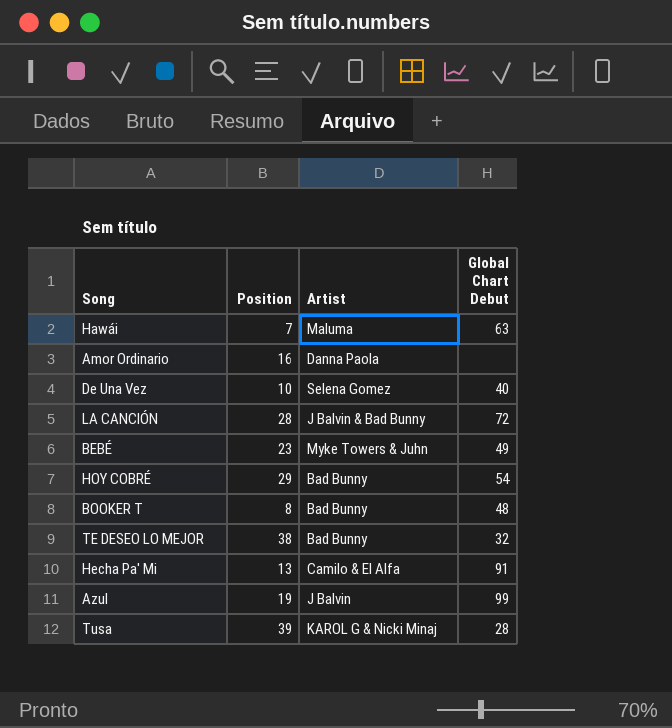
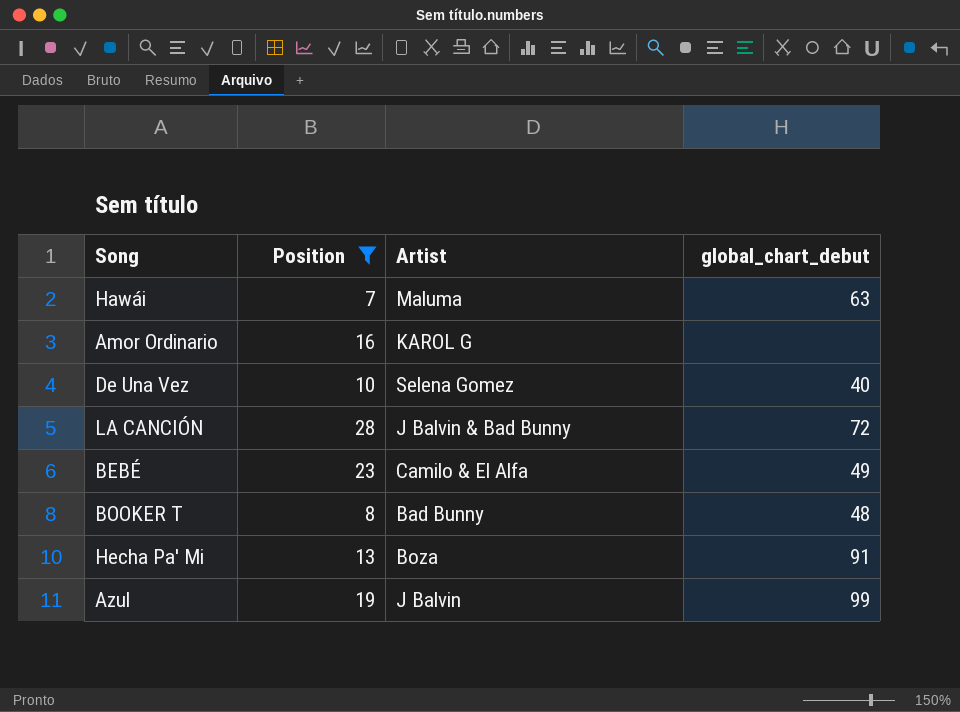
filter: none -> Position <= 28
column name: Global Chart Debut -> global_chart_debut
Amor Ordinario | Artist: Danna Paola -> KAROL G
BEBÉ | Artist: Myke Towers & Juhn -> Camilo & El Alfa
Hecha Pa' Mi | Artist: Camilo & El Alfa -> Boza

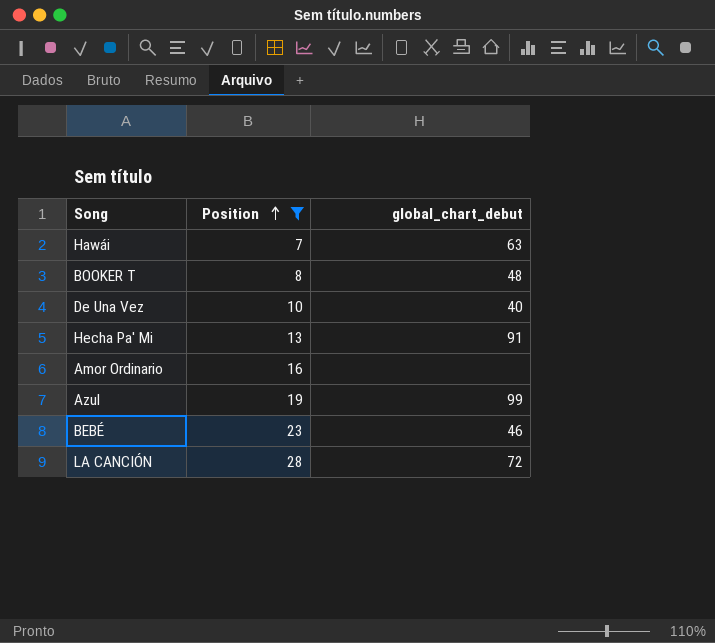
row order: none -> Position ascending
column Artist | position: 3 -> none
BEBÉ | global_chart_debut: 49 -> 46

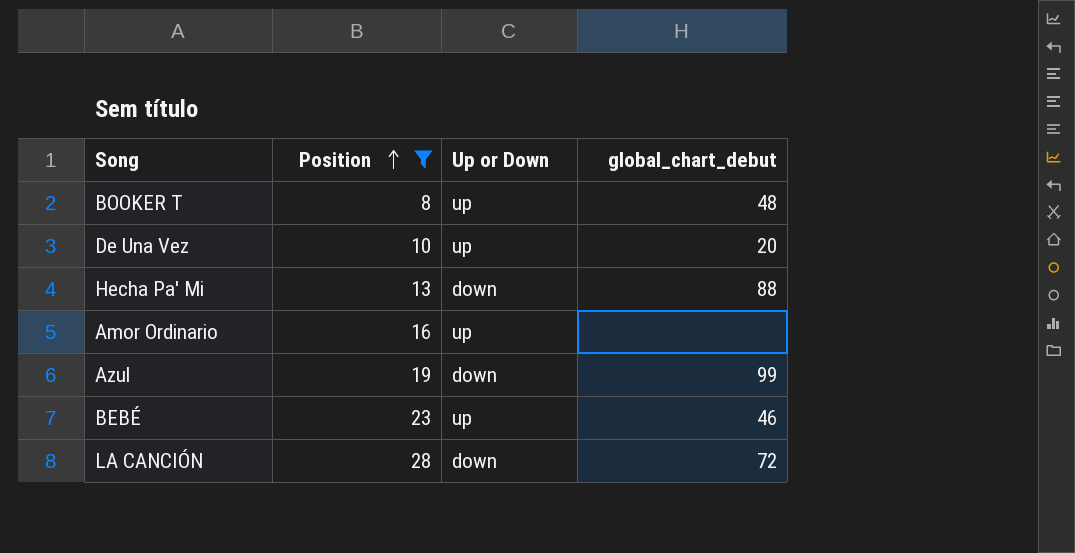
column Up or Down | position: none -> 3
row Hawái: 7 | 63 -> none
De Una Vez | global_chart_debut: 40 -> 20
Hecha Pa' Mi | global_chart_debut: 91 -> 88

